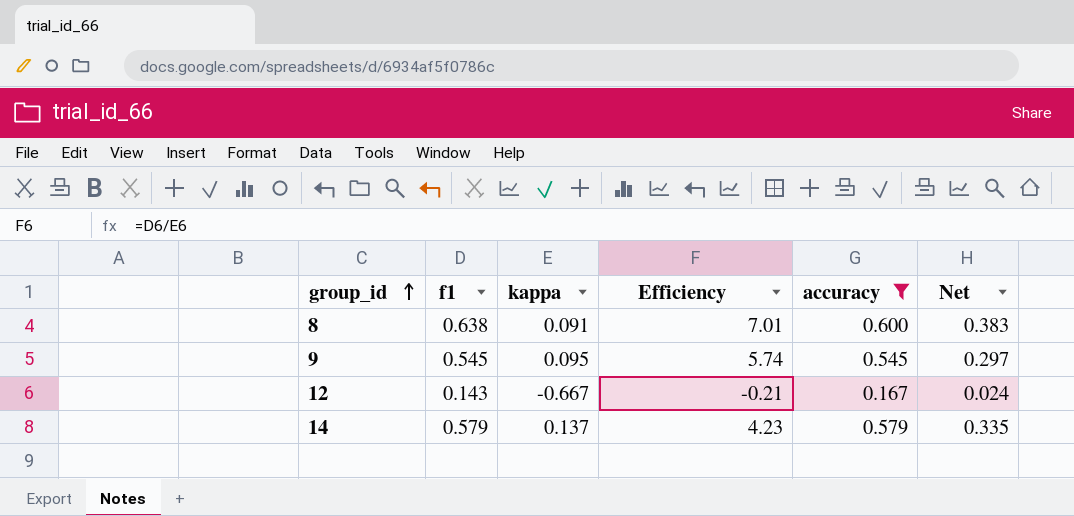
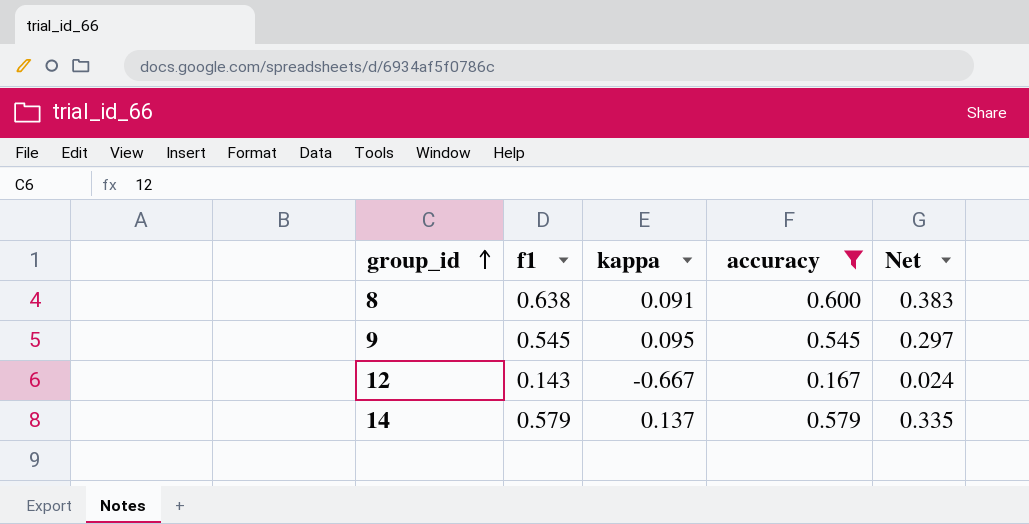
column Efficiency | formula: [f1] / [kappa] -> none

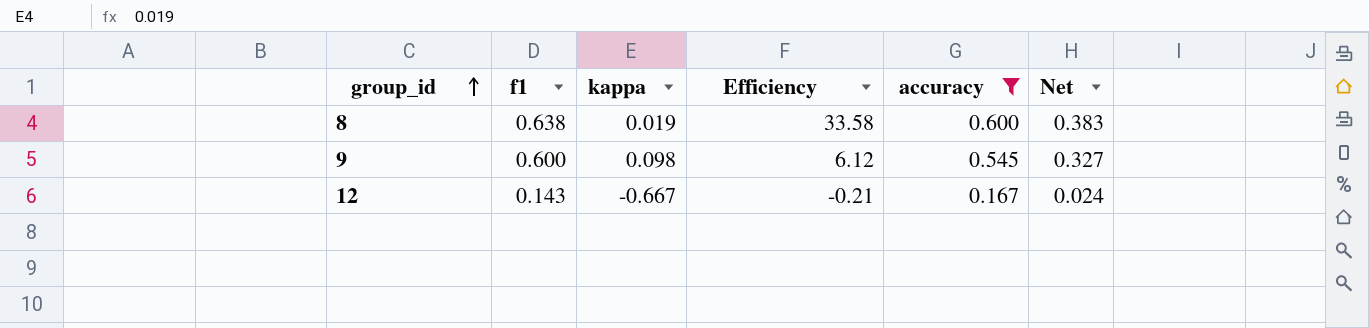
column Efficiency | formula: none -> [f1] / [kappa]
row 14: 0.579 | 0.137 | 0.579 | 0.335 -> none
8 | kappa: 0.091 -> 0.019
9 | f1: 0.545 -> 0.600
9 | kappa: 0.095 -> 0.098
9 | Net: 0.297 -> 0.327

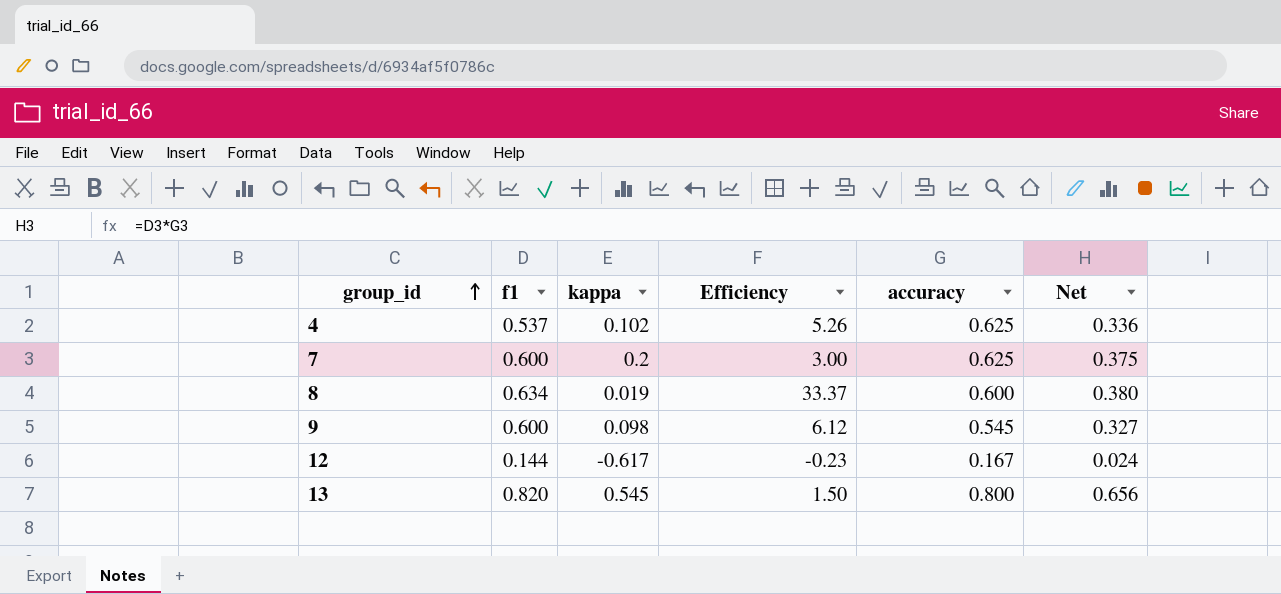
filter: accuracy <= 0.600 -> none
8 | f1: 0.638 -> 0.634
8 | Efficiency: 33.58 -> 33.37
8 | Net: 0.383 -> 0.380
12 | f1: 0.143 -> 0.144
12 | kappa: -0.667 -> -0.617
12 | Efficiency: -0.21 -> -0.23

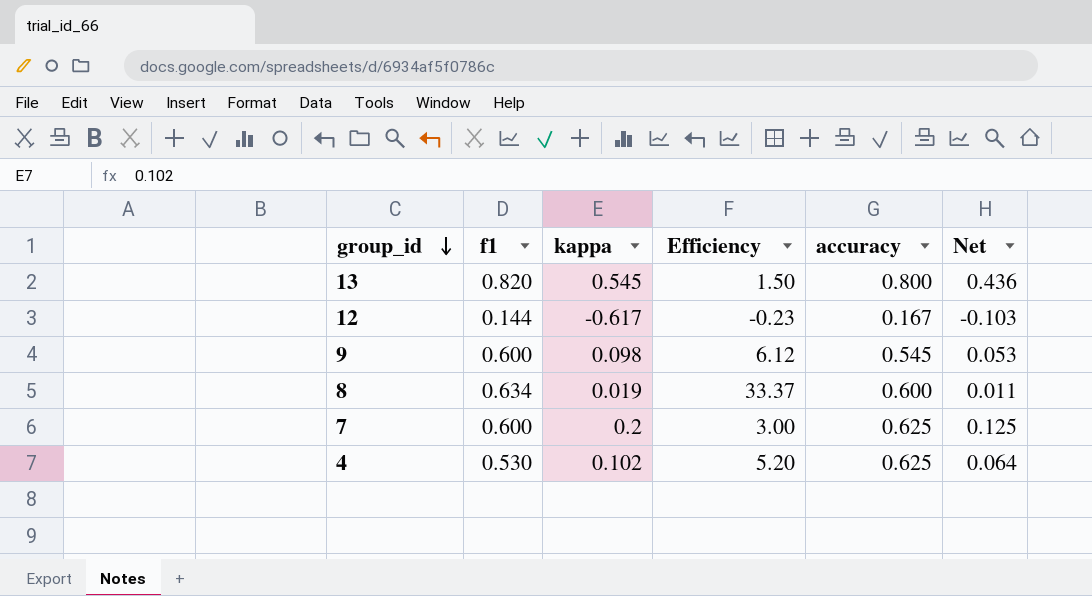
row order: group_id ascending -> group_id descending
column Net | formula: [f1] * [accuracy] -> [kappa] * [accuracy]
4 | f1: 0.537 -> 0.530
4 | Efficiency: 5.26 -> 5.20

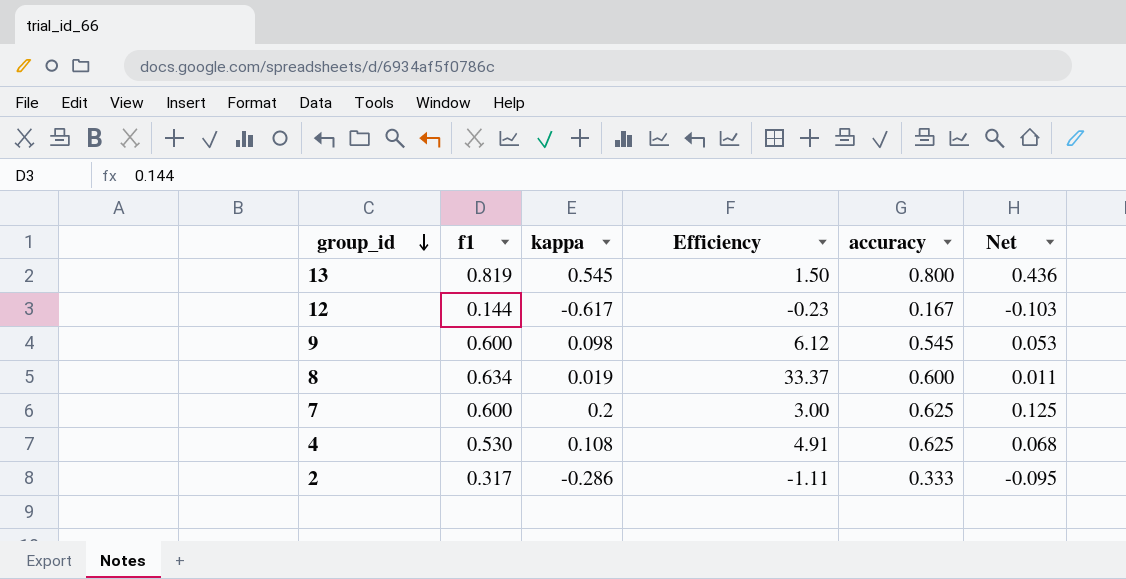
13 | f1: 0.820 -> 0.819
4 | kappa: 0.102 -> 0.108
4 | Efficiency: 5.20 -> 4.91
4 | Net: 0.064 -> 0.068
row 2: none -> 0.317 | -0.286 | -1.11 | 0.333 | -0.095

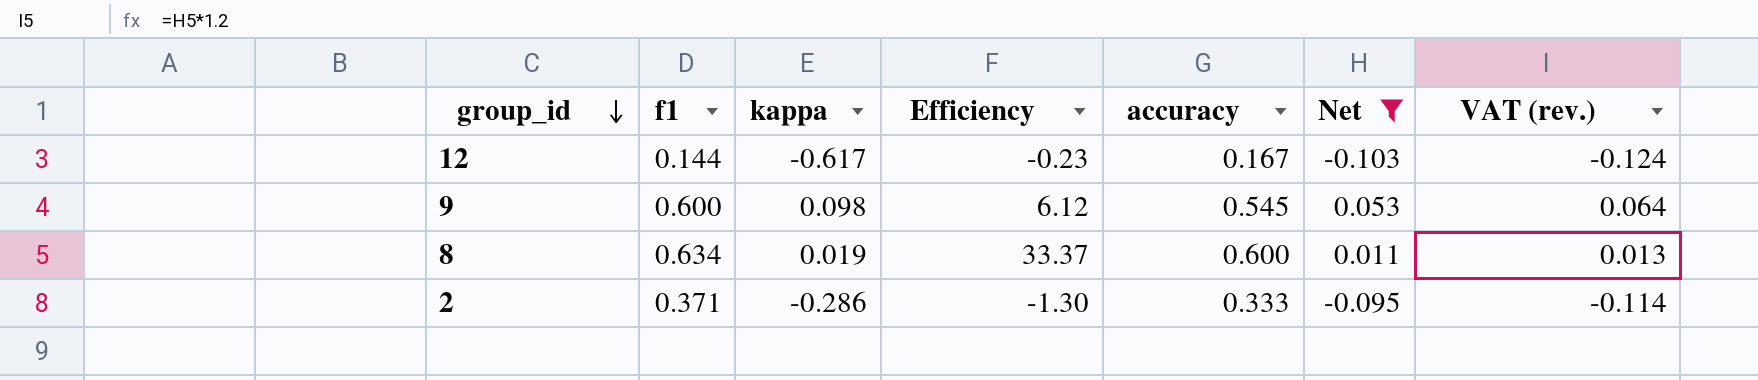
filter: none -> Net <= 0.053
column VAT (rev.) | formula: none -> [Net] * 1.2
2 | f1: 0.317 -> 0.371
2 | Efficiency: -1.11 -> -1.30

